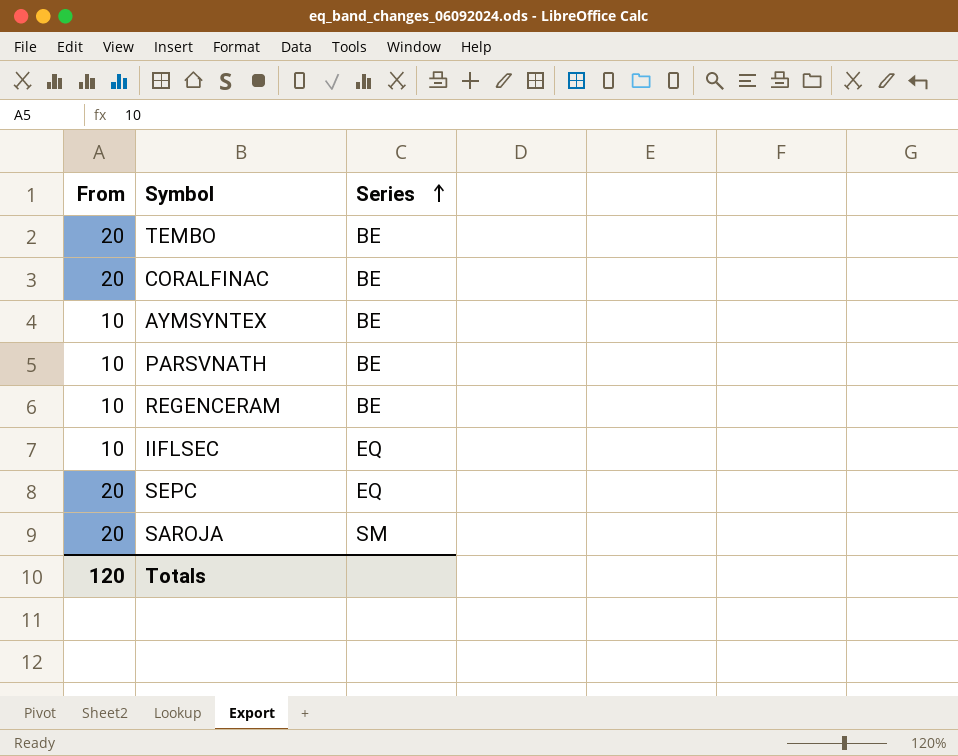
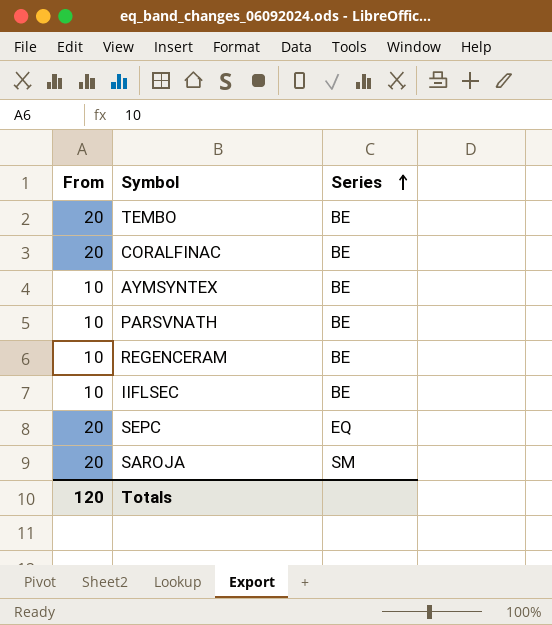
IIFLSEC | Series: EQ -> BE

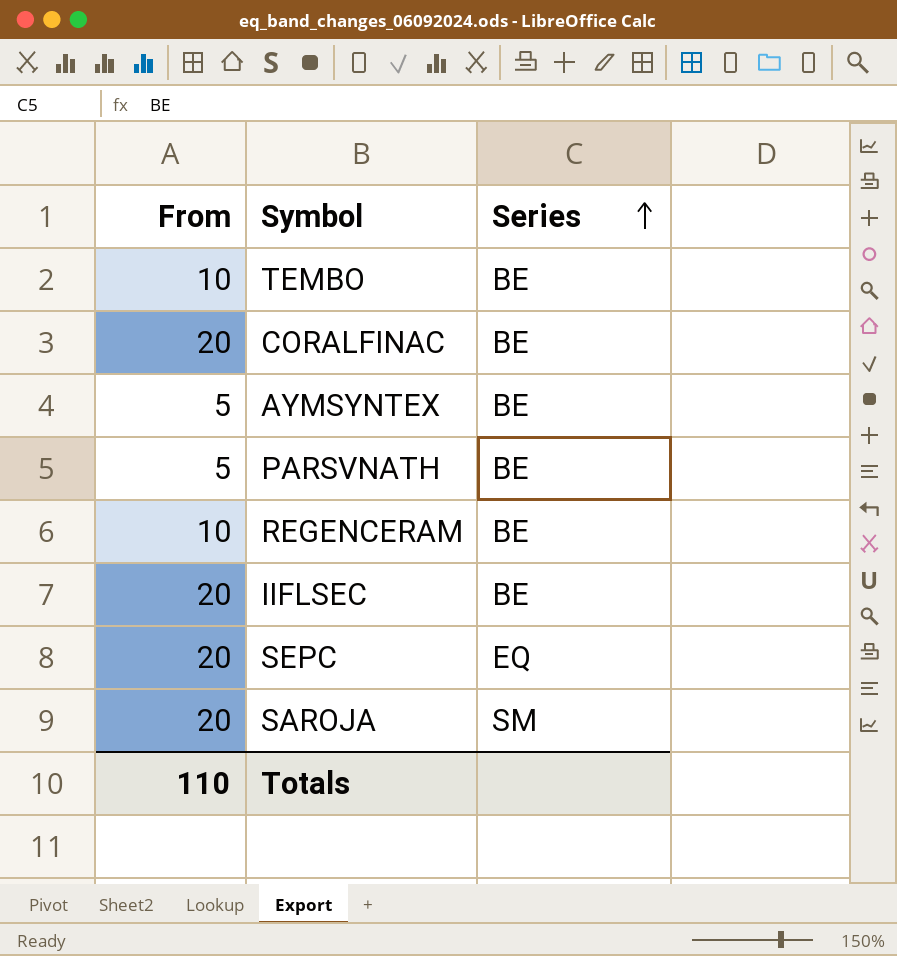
TEMBO | From: 20 -> 10
AYMSYNTEX | From: 10 -> 5
PARSVNATH | From: 10 -> 5
IIFLSEC | From: 10 -> 20
Totals | From: 120 -> 110

